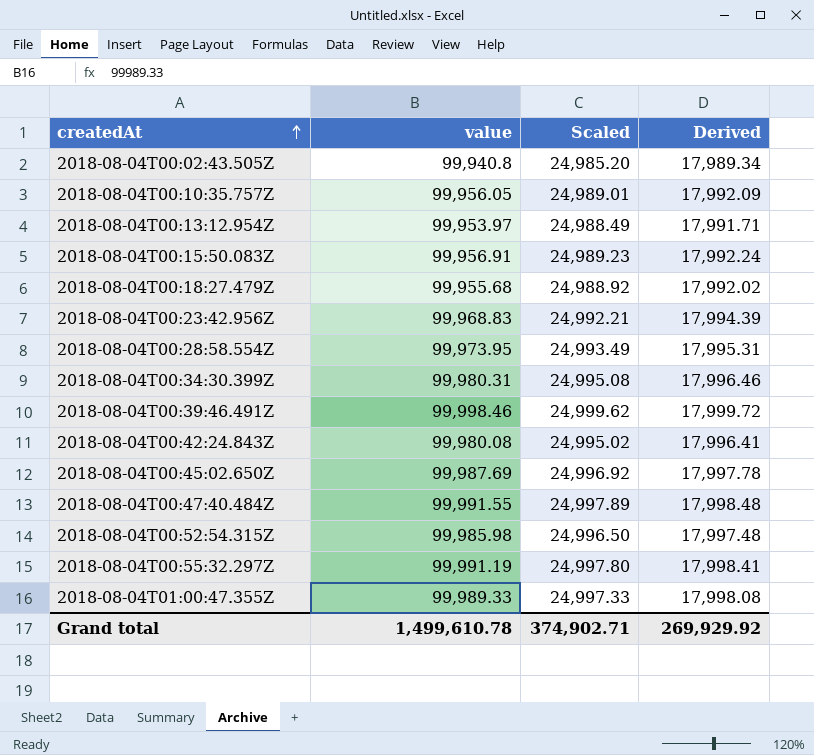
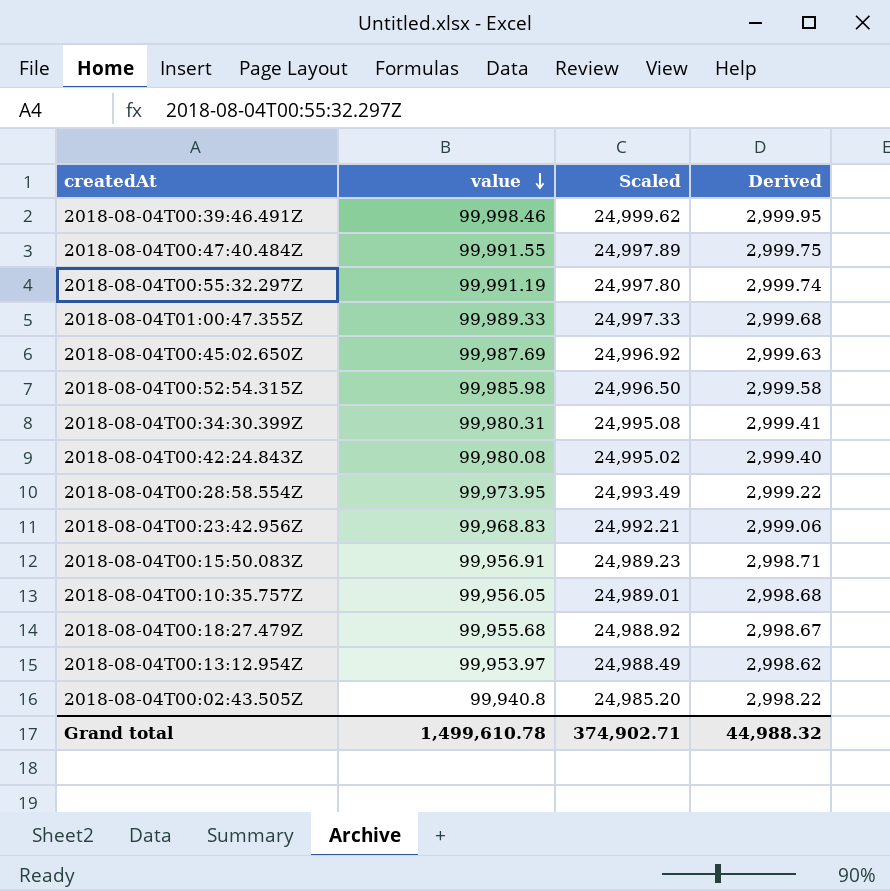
row order: createdAt ascending -> value descending
column Derived | formula: [value] * 0.18 -> [value] * 0.03
Grand total | Derived: 269,929.92 -> 44,988.32

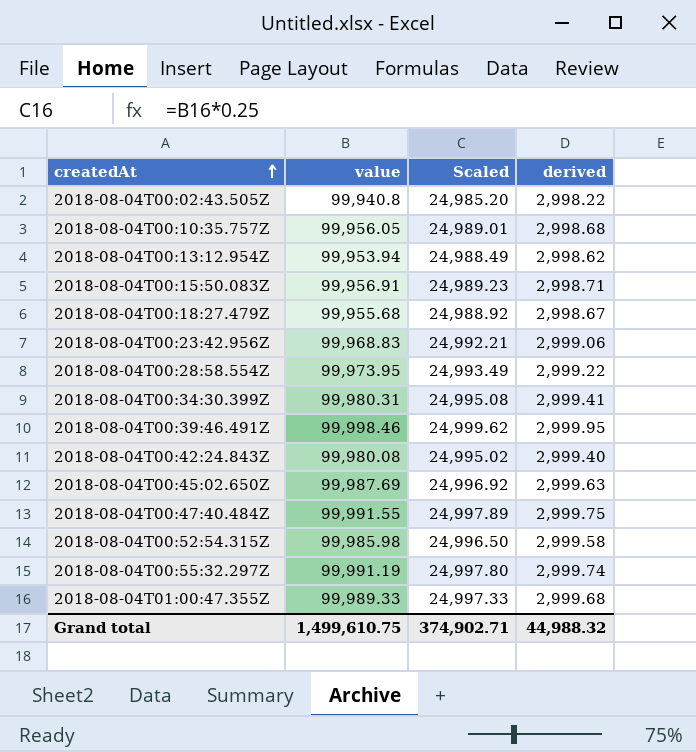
row order: value descending -> createdAt ascending
column name: Derived -> derived
2018-08-04T00:13:12.954Z | value: 99,953.97 -> 99,953.94
Grand total | value: 1,499,610.78 -> 1,499,610.75

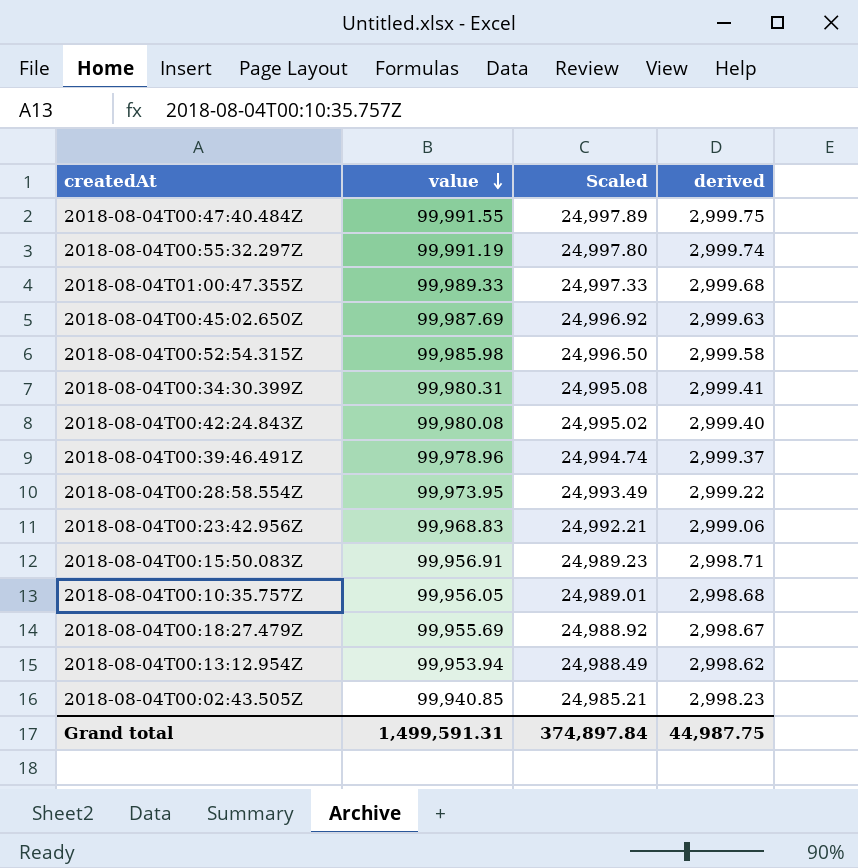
row order: createdAt ascending -> value descending
2018-08-04T00:39:46.491Z | value: 99,998.46 -> 99,978.96
2018-08-04T00:39:46.491Z | Scaled: 24,999.62 -> 24,994.74
2018-08-04T00:39:46.491Z | derived: 2,999.95 -> 2,999.37
2018-08-04T00:18:27.479Z | value: 99,955.68 -> 99,955.69
2018-08-04T00:02:43.505Z | value: 99,940.8 -> 99,940.85
2018-08-04T00:02:43.505Z | Scaled: 24,985.20 -> 24,985.21
2018-08-04T00:02:43.505Z | derived: 2,998.22 -> 2,998.23
Grand total | value: 1,499,610.75 -> 1,499,591.31
Grand total | Scaled: 374,902.71 -> 374,897.84
Grand total | derived: 44,988.32 -> 44,987.75

